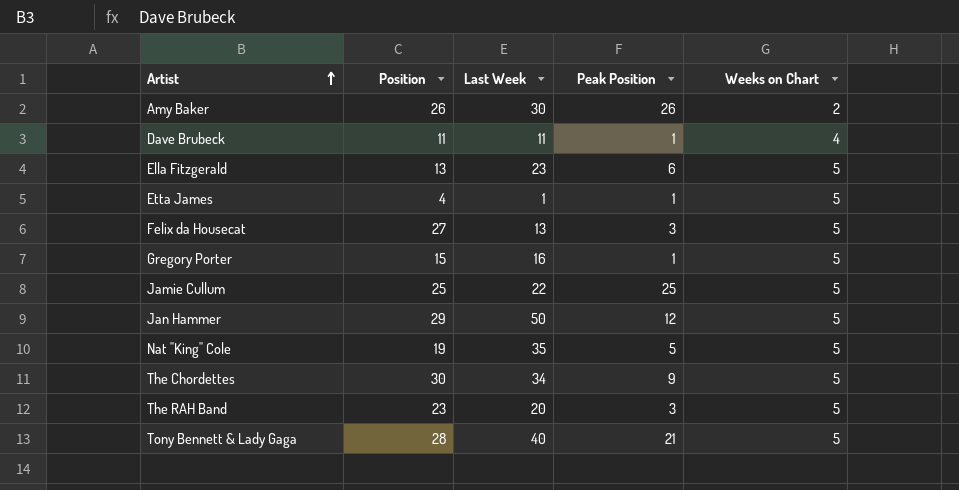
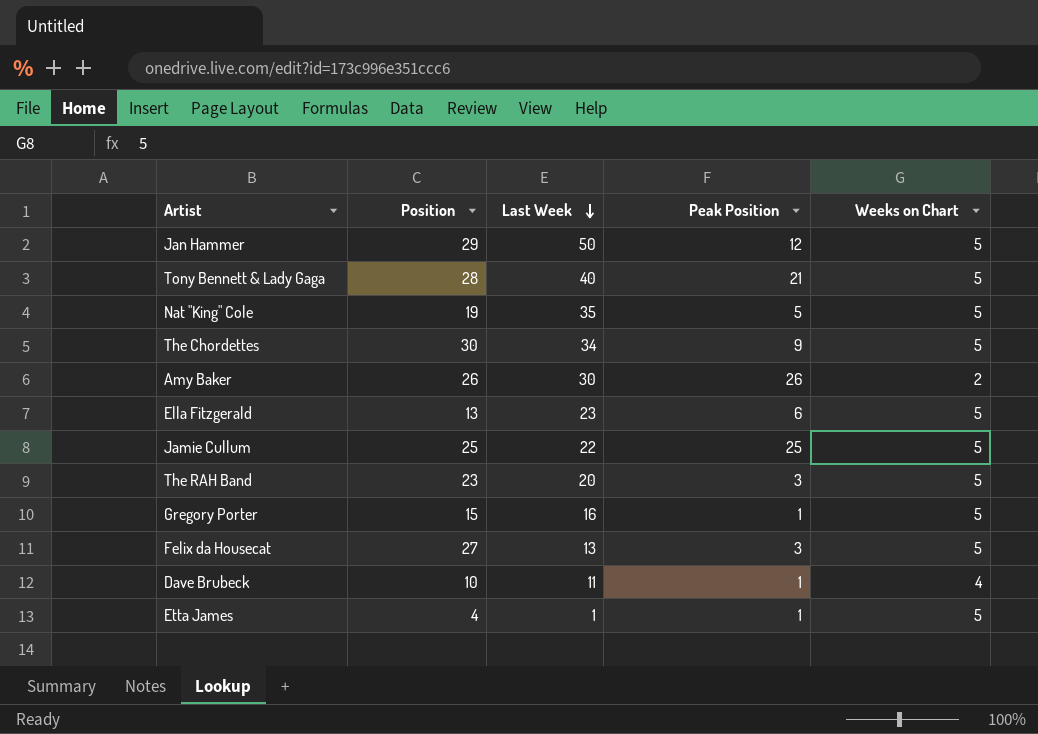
row order: Artist ascending -> Last Week descending
Dave Brubeck | Position: 11 -> 10

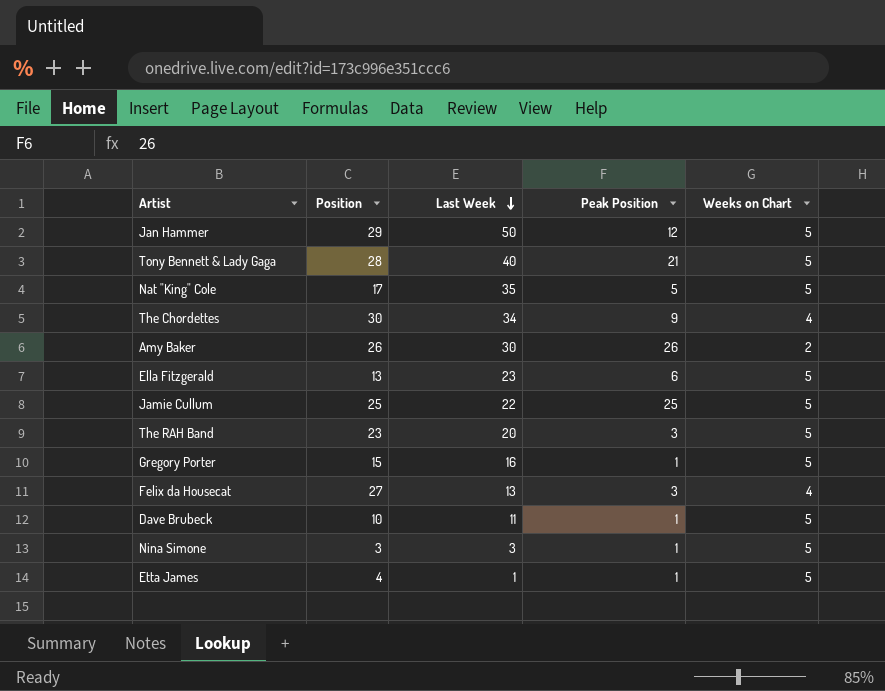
Nat "King" Cole | Position: 19 -> 17
The Chordettes | Weeks on Chart: 5 -> 4
Felix da Housecat | Weeks on Chart: 5 -> 4
Dave Brubeck | Weeks on Chart: 4 -> 5
row Nina Simone: none -> 3 | 3 | 1 | 5

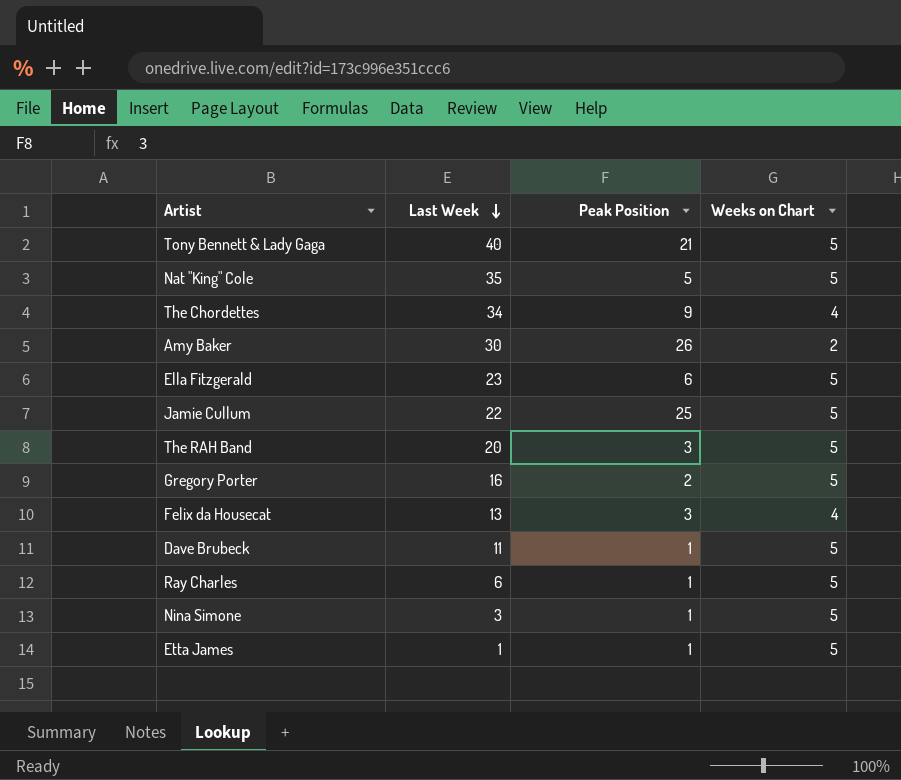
column Position | position: 2 -> none
row Jan Hammer: 29 | 50 | 12 | 5 -> none
Gregory Porter | Peak Position: 1 -> 2
row Ray Charles: none -> 6 | 1 | 5

